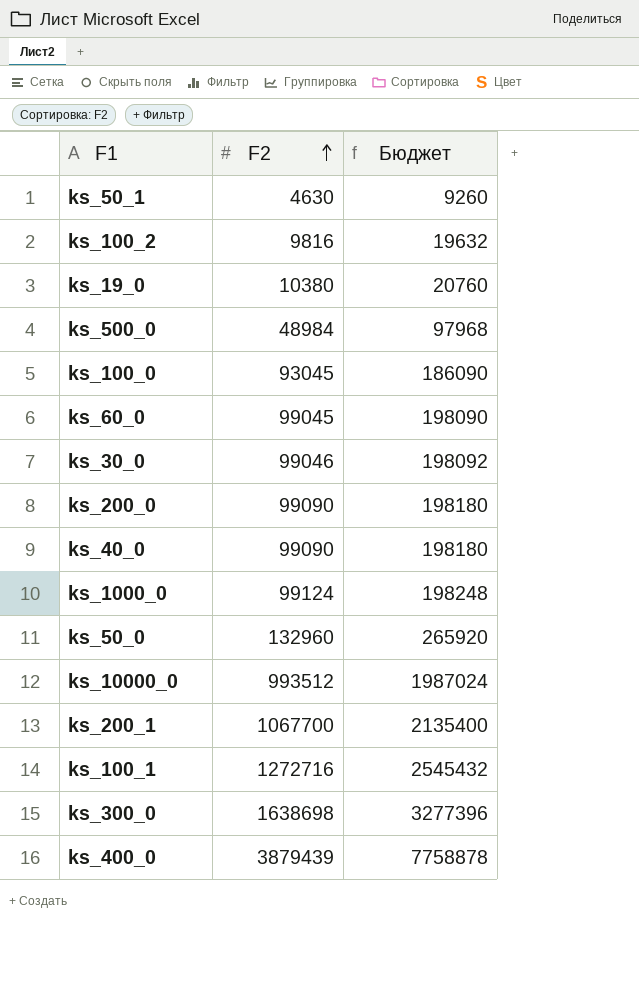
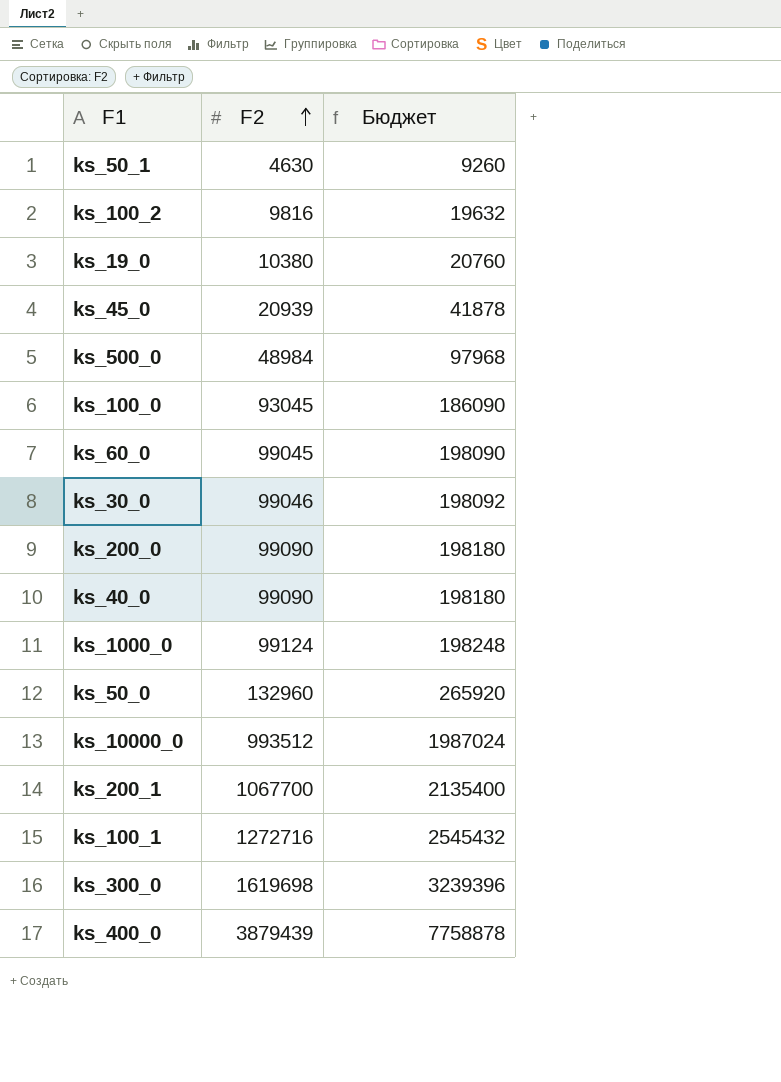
row ks_45_0: none -> 20939 | 41878
ks_300_0 | F2: 1638698 -> 1619698
ks_300_0 | Бюджет: 3277396 -> 3239396

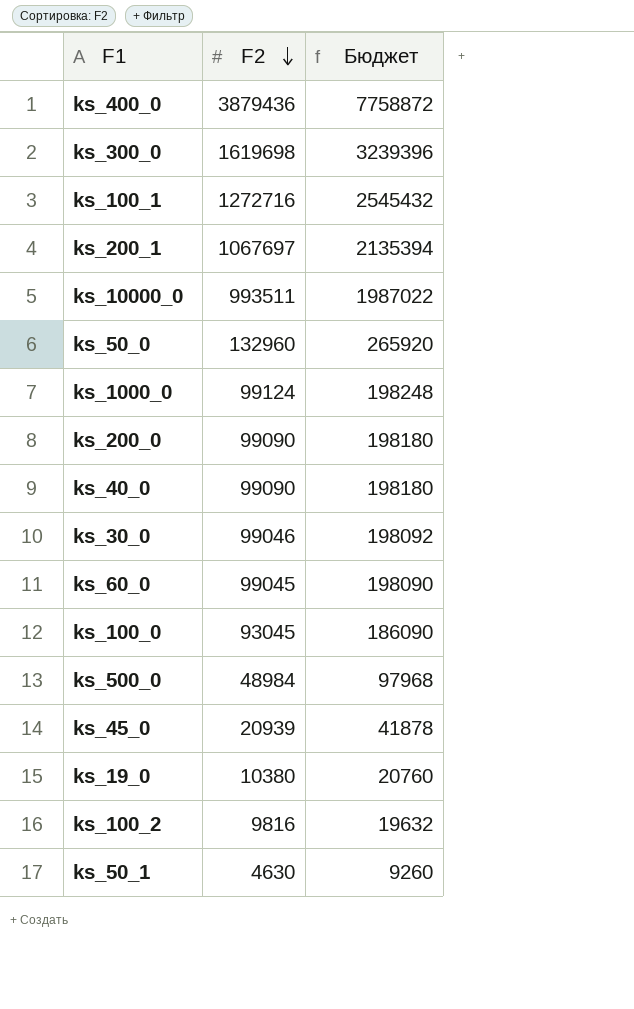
row order: F2 ascending -> F2 descending
ks_400_0 | F2: 3879439 -> 3879436
ks_400_0 | Бюджет: 7758878 -> 7758872
ks_200_1 | F2: 1067700 -> 1067697
ks_200_1 | Бюджет: 2135400 -> 2135394
ks_10000_0 | F2: 993512 -> 993511
ks_10000_0 | Бюджет: 1987024 -> 1987022

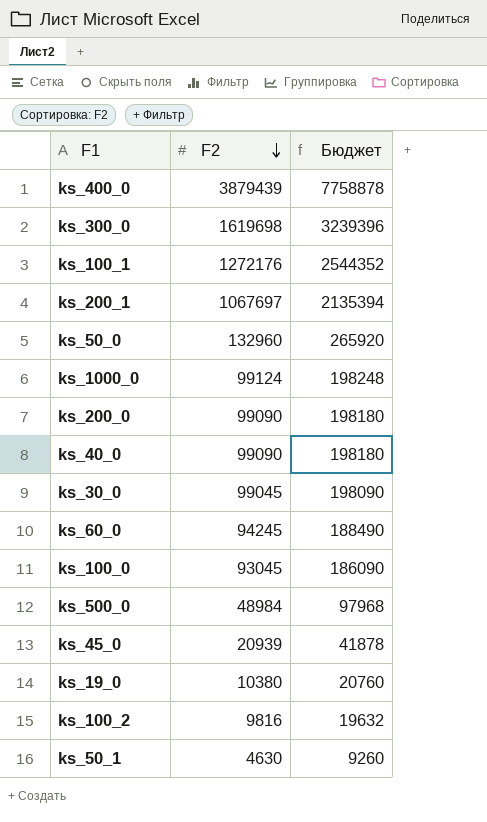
row ks_10000_0: 993511 | 1987022 -> none
ks_400_0 | F2: 3879436 -> 3879439
ks_400_0 | Бюджет: 7758872 -> 7758878
ks_100_1 | F2: 1272716 -> 1272176
ks_100_1 | Бюджет: 2545432 -> 2544352
ks_30_0 | F2: 99046 -> 99045
ks_30_0 | Бюджет: 198092 -> 198090
ks_60_0 | F2: 99045 -> 94245
ks_60_0 | Бюджет: 198090 -> 188490

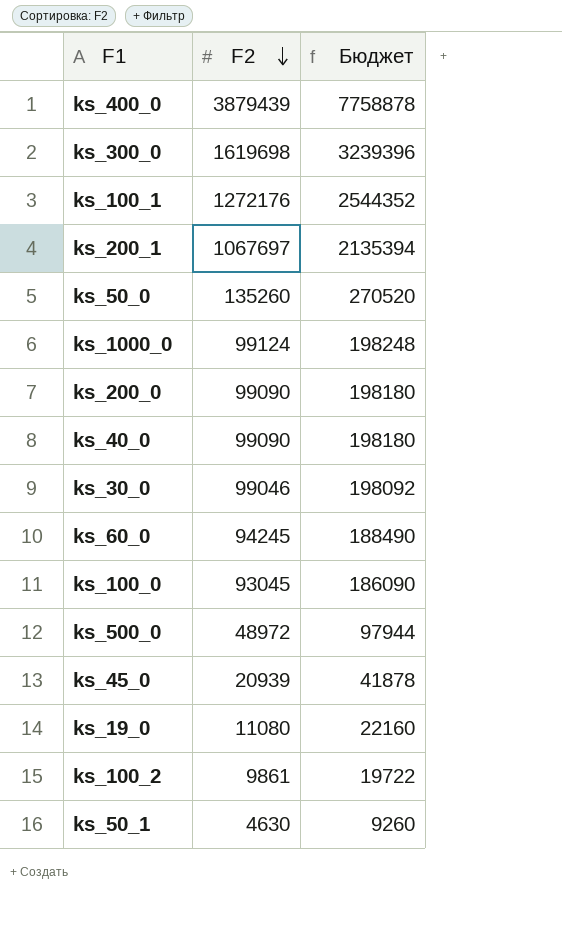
ks_50_0 | F2: 132960 -> 135260
ks_50_0 | Бюджет: 265920 -> 270520
ks_30_0 | F2: 99045 -> 99046
ks_30_0 | Бюджет: 198090 -> 198092
ks_500_0 | F2: 48984 -> 48972
ks_500_0 | Бюджет: 97968 -> 97944
ks_19_0 | F2: 10380 -> 11080
ks_19_0 | Бюджет: 20760 -> 22160
ks_100_2 | F2: 9816 -> 9861
ks_100_2 | Бюджет: 19632 -> 19722

